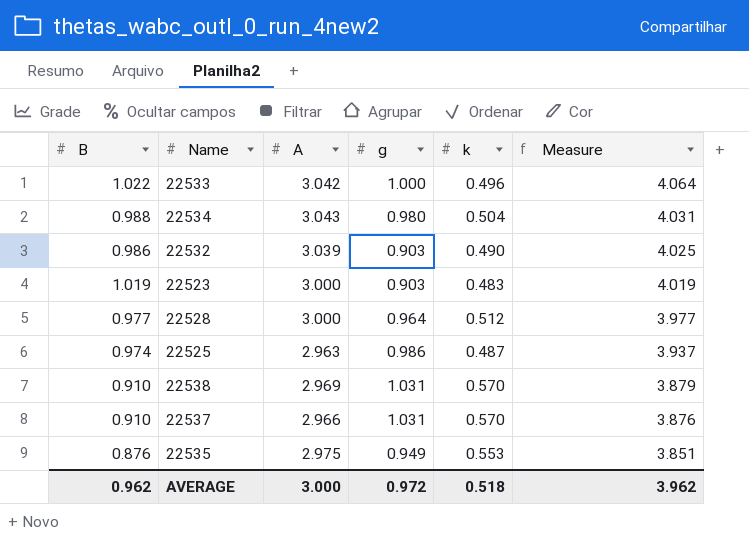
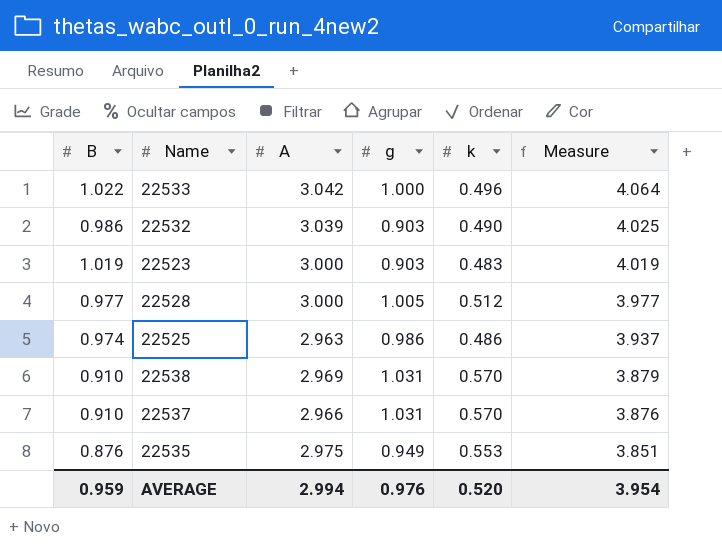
row 22534: 0.988 | 3.043 | 0.980 | 0.504 | 4.031 -> none
22528 | g: 0.964 -> 1.005
22525 | k: 0.487 -> 0.486
AVERAGE | B: 0.962 -> 0.959
AVERAGE | A: 3.000 -> 2.994
AVERAGE | g: 0.972 -> 0.976
AVERAGE | k: 0.518 -> 0.520
AVERAGE | Measure: 3.962 -> 3.954

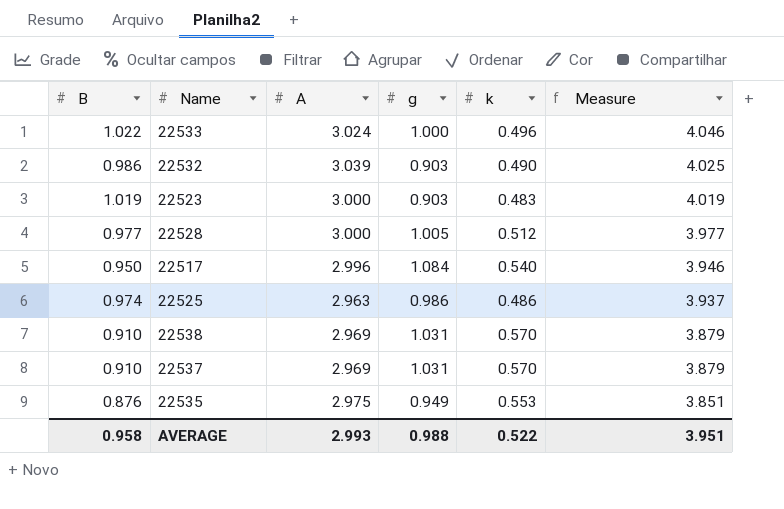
22533 | A: 3.042 -> 3.024
22533 | Measure: 4.064 -> 4.046
row 22517: none -> 0.950 | 2.996 | 1.084 | 0.540 | 3.946
22537 | A: 2.966 -> 2.969
22537 | Measure: 3.876 -> 3.879
AVERAGE | B: 0.959 -> 0.958
AVERAGE | A: 2.994 -> 2.993
AVERAGE | g: 0.976 -> 0.988
AVERAGE | k: 0.520 -> 0.522
AVERAGE | Measure: 3.954 -> 3.951

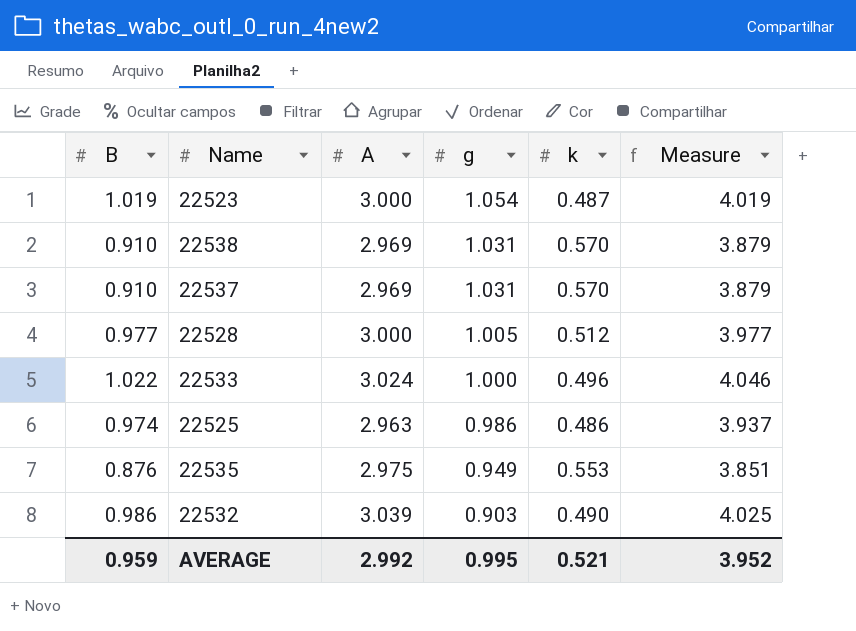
row order: Measure descending -> g descending
row 22517: 0.950 | 2.996 | 1.084 | 0.540 | 3.946 -> none
22523 | g: 0.903 -> 1.054
22523 | k: 0.483 -> 0.487
AVERAGE | B: 0.958 -> 0.959
AVERAGE | A: 2.993 -> 2.992
AVERAGE | g: 0.988 -> 0.995
AVERAGE | k: 0.522 -> 0.521
AVERAGE | Measure: 3.951 -> 3.952

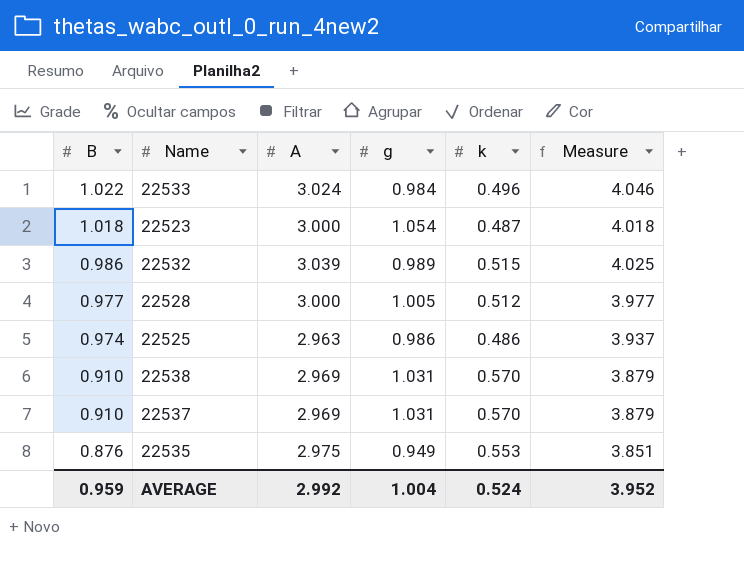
row order: g descending -> B descending
22533 | g: 1.000 -> 0.984
22523 | B: 1.019 -> 1.018
22523 | Measure: 4.019 -> 4.018
22532 | g: 0.903 -> 0.989
22532 | k: 0.490 -> 0.515
AVERAGE | g: 0.995 -> 1.004
AVERAGE | k: 0.521 -> 0.524

